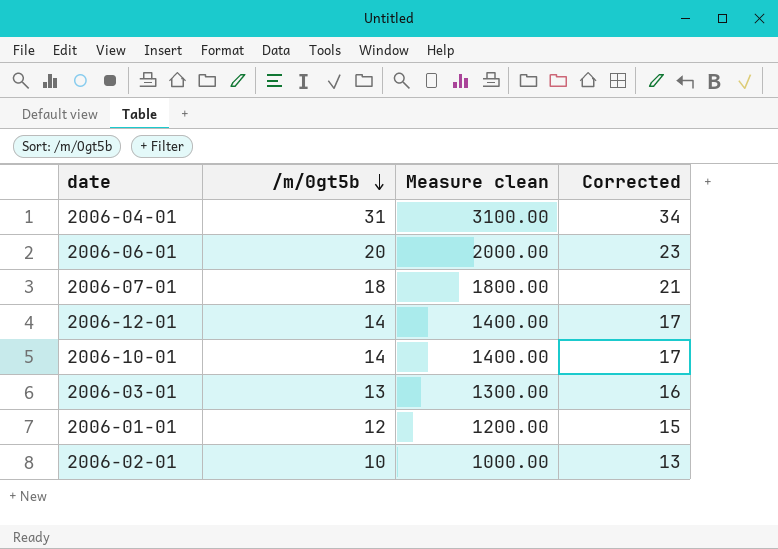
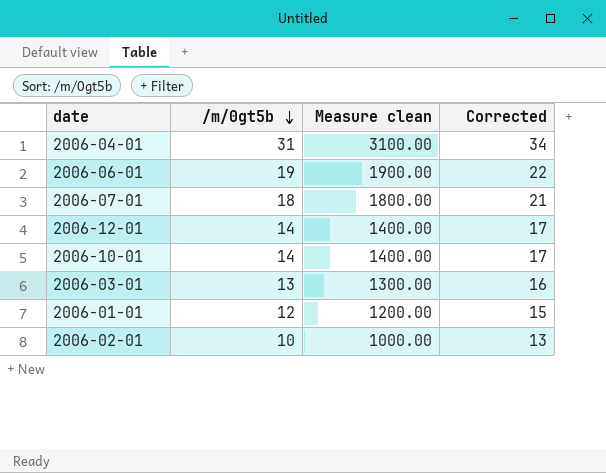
2006-06-01 | /m/0gt5b: 20 -> 19
2006-06-01 | Measure clean: 2000.00 -> 1900.00
2006-06-01 | Corrected: 23 -> 22

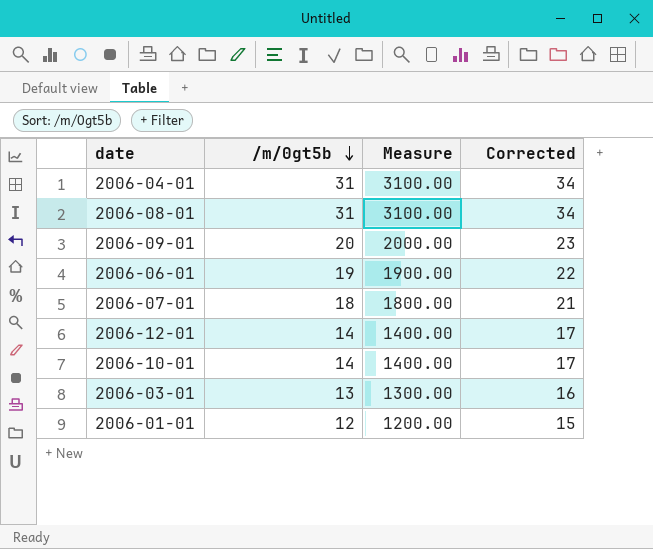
column name: Measure clean -> Measure
row 2006-02-01: 10 | 1000.00 | 13 -> none
row 2006-08-01: none -> 31 | 3100.00 | 34
row 2006-09-01: none -> 20 | 2000.00 | 23

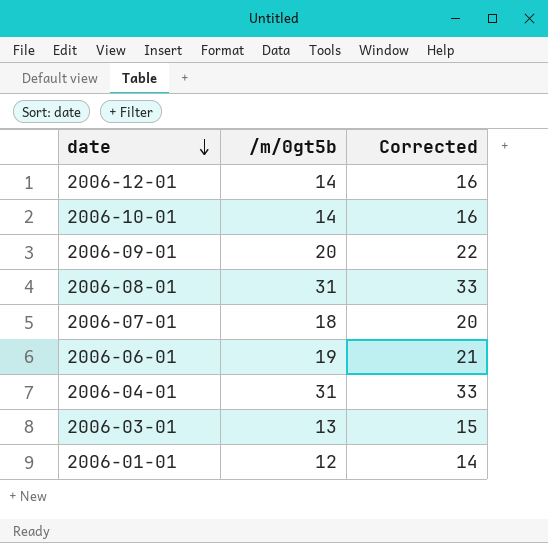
row order: /m/0gt5b descending -> date descending
column Measure | formula: [/m/0gt5b] * 100 -> none
column Corrected | formula: [/m/0gt5b] + 3 -> [/m/0gt5b] + 2

